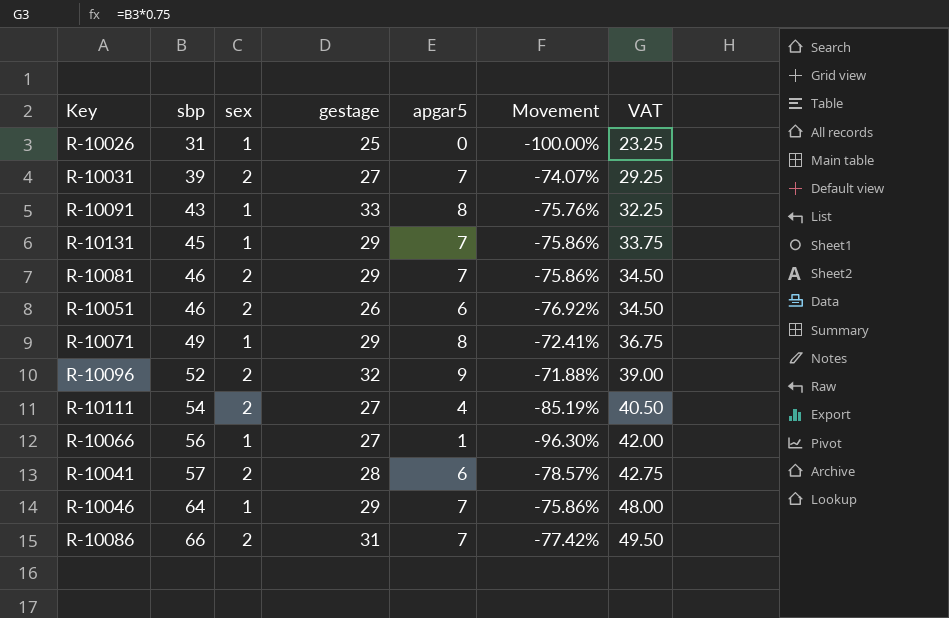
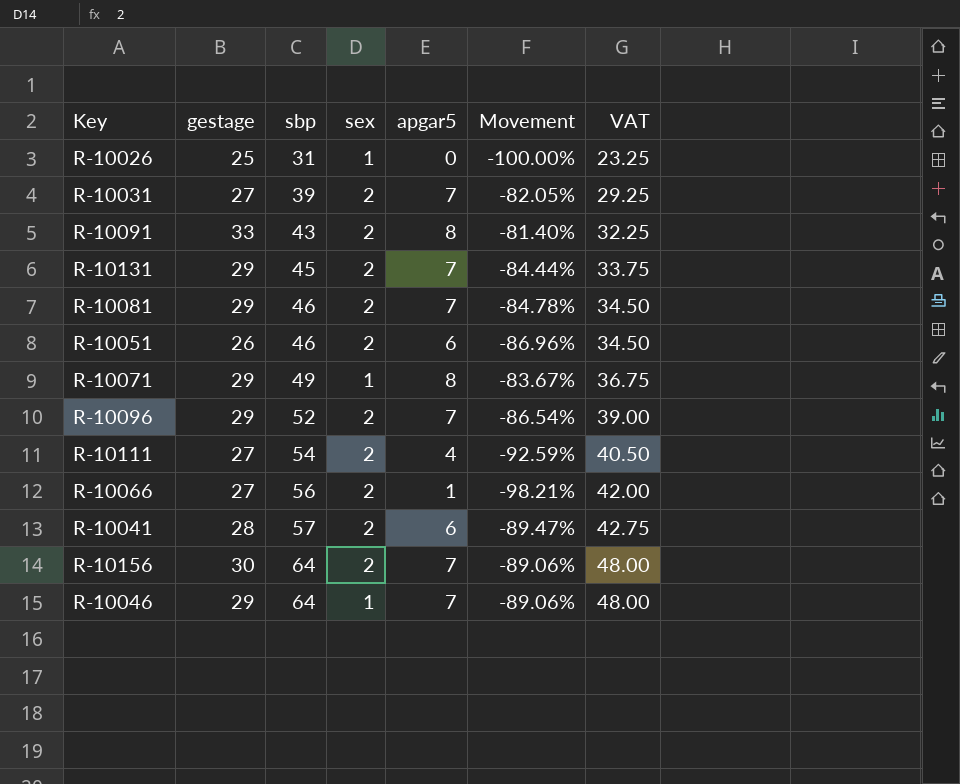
column gestage | position: 4 -> 2
column Movement | formula: ([apgar5] - [gestage]) / [gestage] -> ([apgar5] - [sbp]) / [sbp]
row R-10086: 66 | 2 | 31 | 7 | -77.42% | 49.50 -> none
R-10091 | sex: 1 -> 2
R-10131 | sex: 1 -> 2
R-10096 | gestage: 32 -> 29
R-10096 | apgar5: 9 -> 7
R-10066 | sex: 1 -> 2
row R-10156: none -> 30 | 64 | 2 | 7 | -89.06% | 48.00

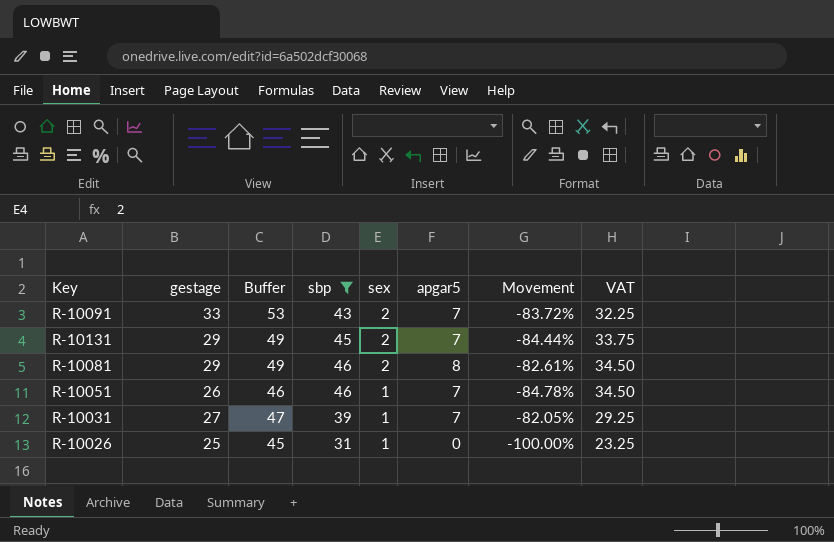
filter: none -> sbp <= 46
row order: sbp ascending -> sex descending
column Buffer | formula: none -> [gestage] + 20
R-10091 | apgar5: 8 -> 7
R-10091 | Movement: -81.40% -> -83.72%
R-10081 | apgar5: 7 -> 8
R-10081 | Movement: -84.78% -> -82.61%
R-10051 | sex: 2 -> 1
R-10051 | apgar5: 6 -> 7
R-10051 | Movement: -86.96% -> -84.78%
R-10031 | sex: 2 -> 1

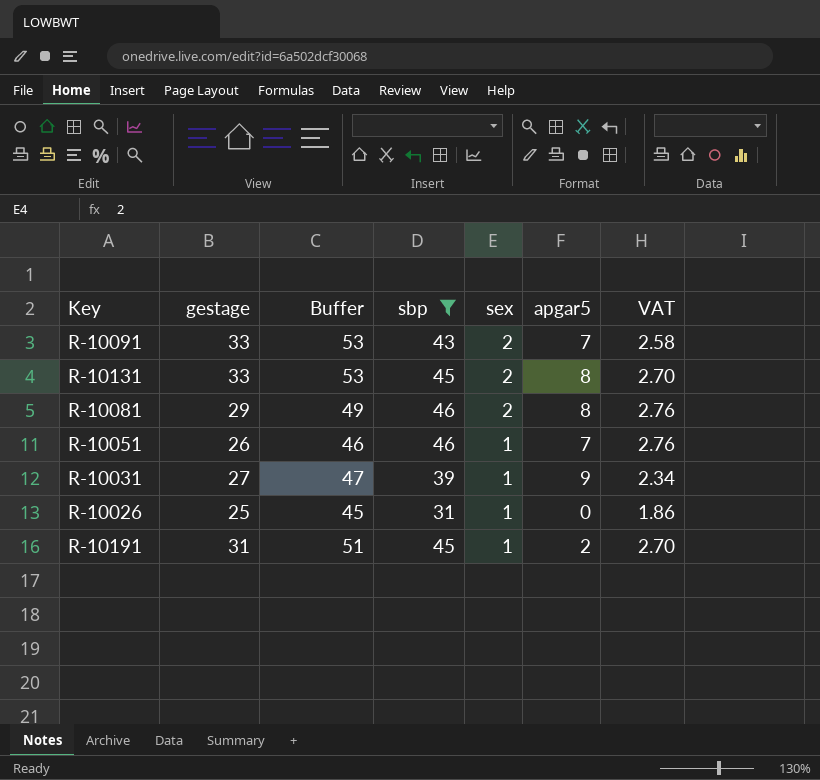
column Movement | formula: ([apgar5] - [sbp]) / [sbp] -> none
column VAT | formula: [sbp] * 0.75 -> [sbp] * 0.06
R-10131 | gestage: 29 -> 33
R-10131 | Buffer: 49 -> 53
R-10131 | apgar5: 7 -> 8
R-10031 | apgar5: 7 -> 9
row R-10191: none -> 31 | 51 | 45 | 1 | 2 | 2.70

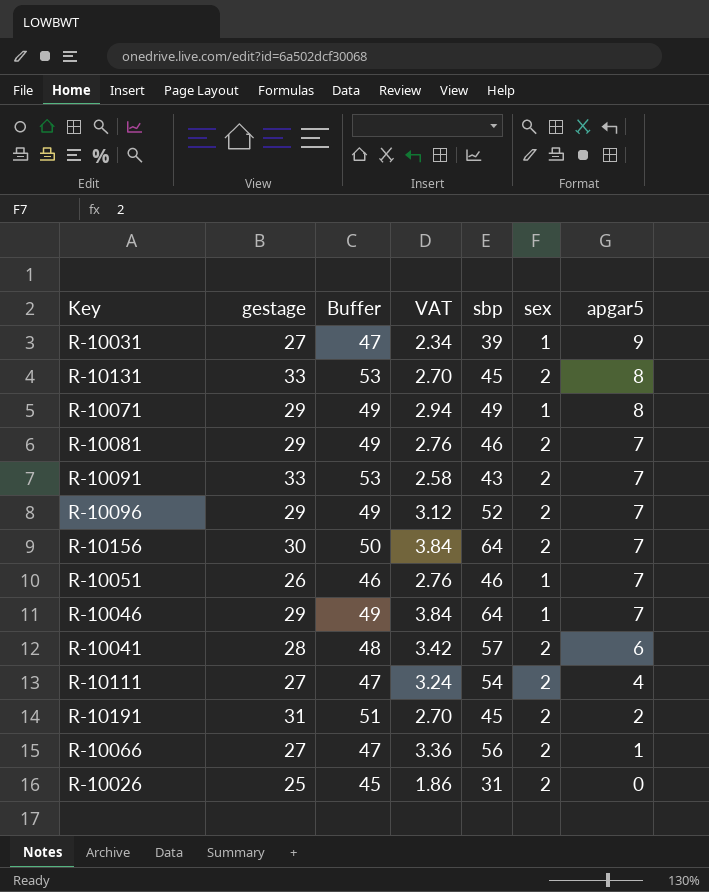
filter: sbp <= 46 -> none
row order: sex descending -> apgar5 descending
column VAT | position: 7 -> 4
R-10081 | apgar5: 8 -> 7
R-10191 | sex: 1 -> 2
R-10026 | sex: 1 -> 2

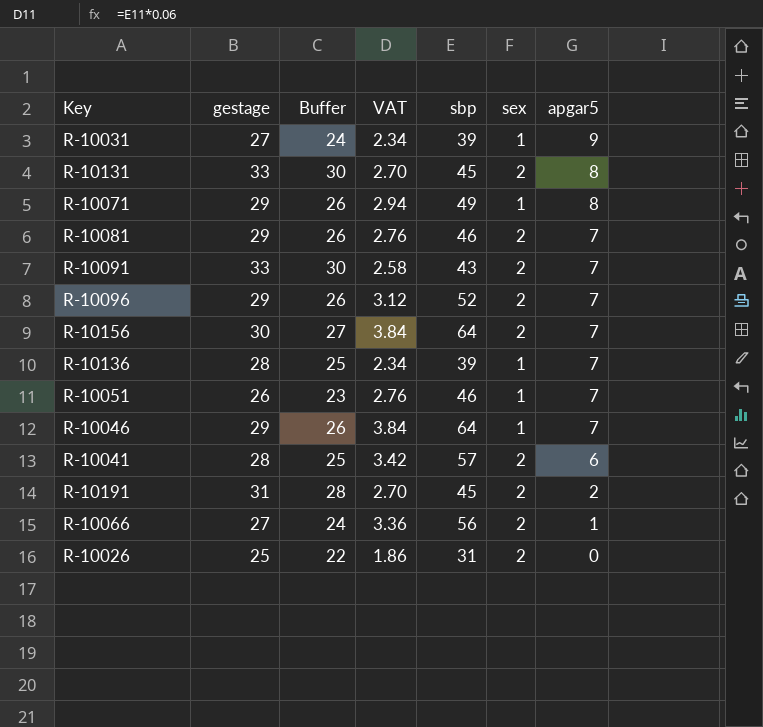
column Buffer | formula: [gestage] + 20 -> [gestage] - 3
row R-10111: 27 | 47 | 3.24 | 54 | 2 | 4 -> none
row R-10136: none -> 28 | 25 | 2.34 | 39 | 1 | 7

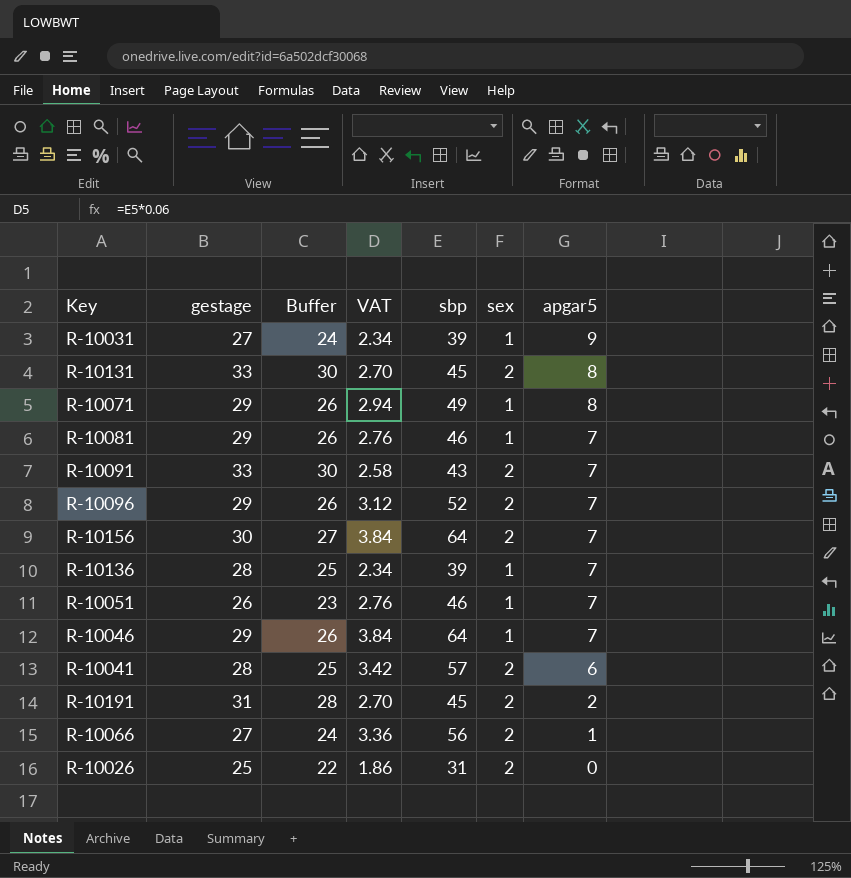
R-10081 | sex: 2 -> 1

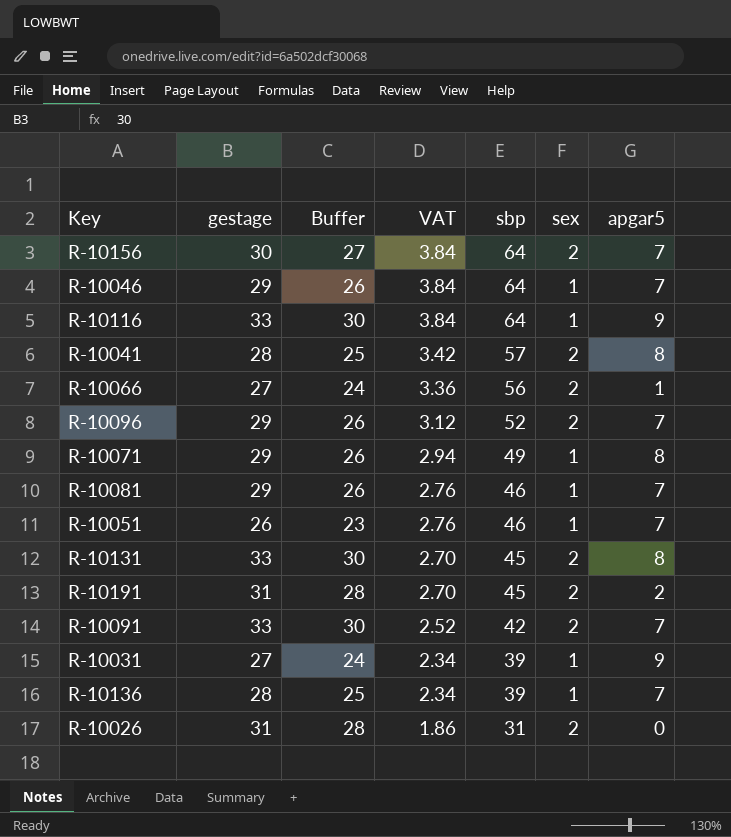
row order: apgar5 descending -> VAT descending
row R-10116: none -> 33 | 30 | 3.84 | 64 | 1 | 9
R-10041 | apgar5: 6 -> 8
R-10091 | VAT: 2.58 -> 2.52
R-10091 | sbp: 43 -> 42
R-10026 | gestage: 25 -> 31
R-10026 | Buffer: 22 -> 28

